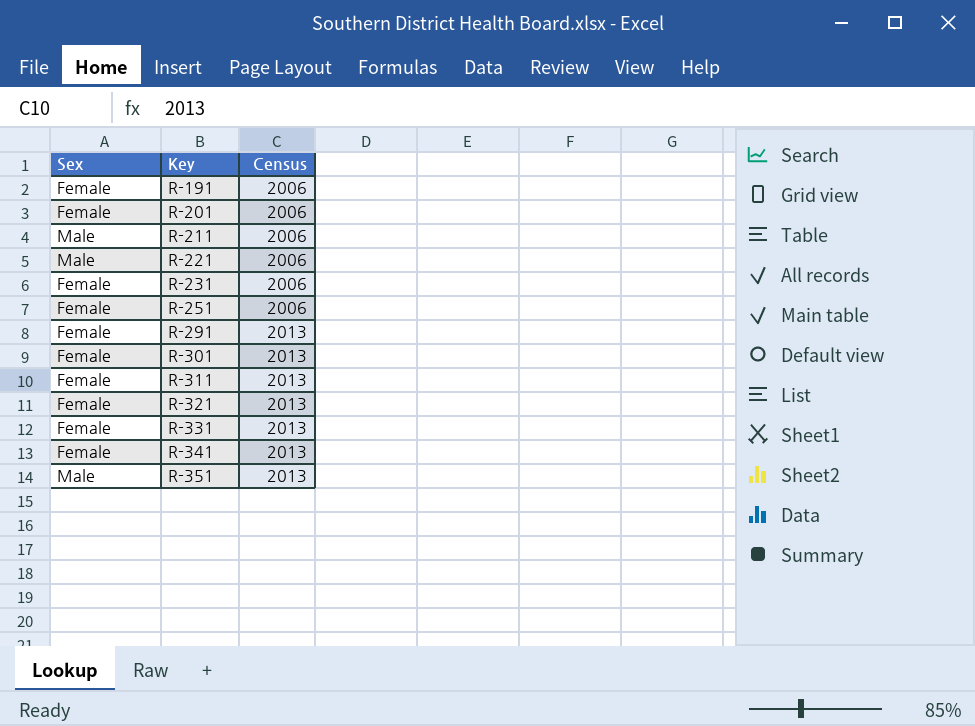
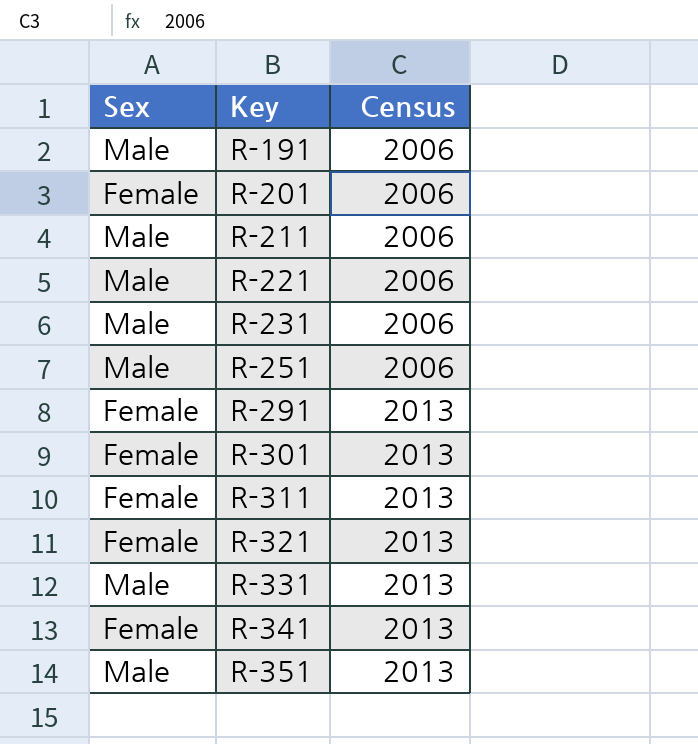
R-191 | Sex: Female -> Male
R-231 | Sex: Female -> Male
R-251 | Sex: Female -> Male
R-331 | Sex: Female -> Male

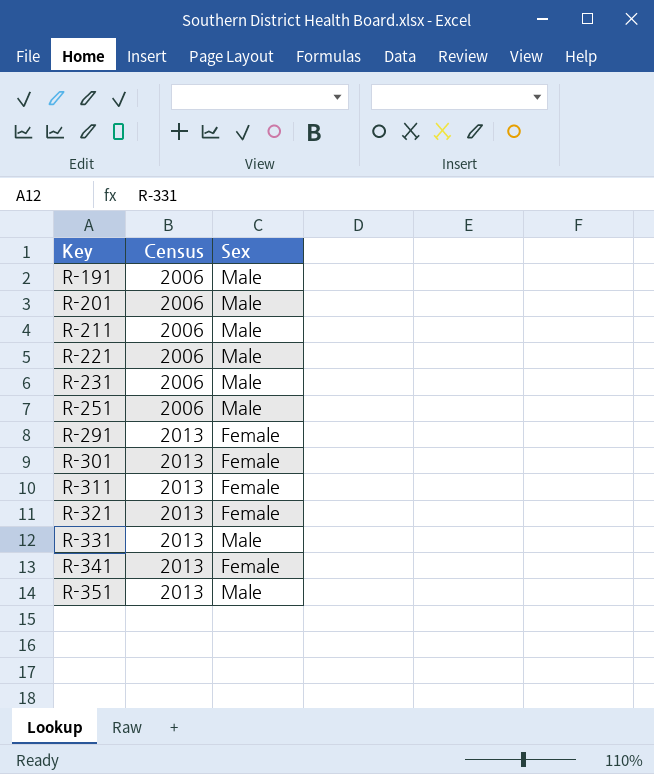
column Sex | position: 1 -> 3
R-201 | Sex: Female -> Male

